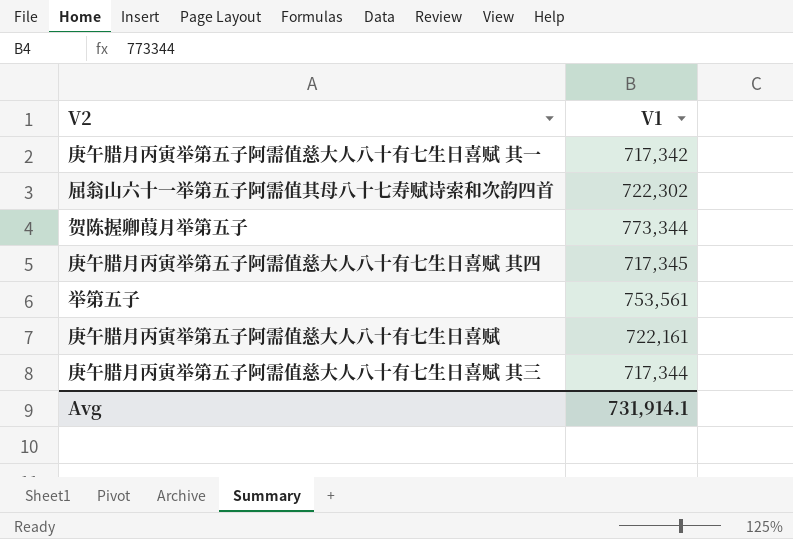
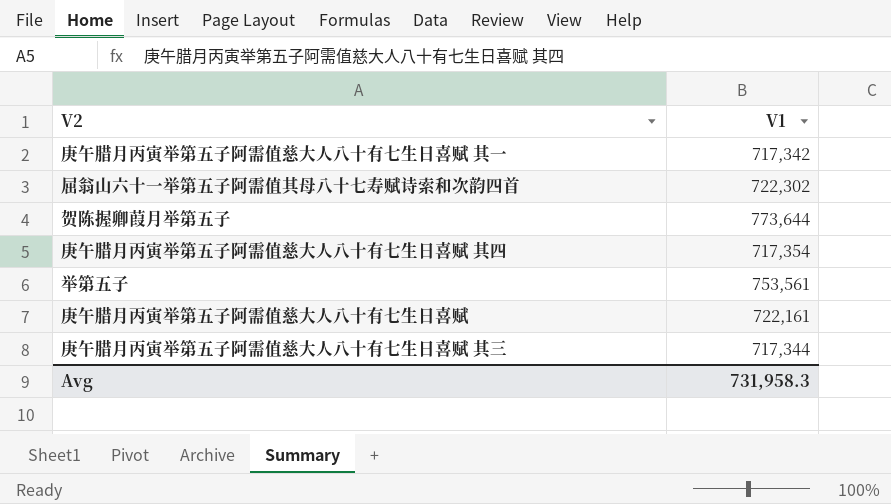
贺陈握卿葭月举第五子 | V1: 773,344 -> 773,644
庚午腊月丙寅举第五子阿需值慈大人八十有七生日喜赋 其四 | V1: 717,345 -> 717,354
Avg | V1: 731,914.1 -> 731,958.3

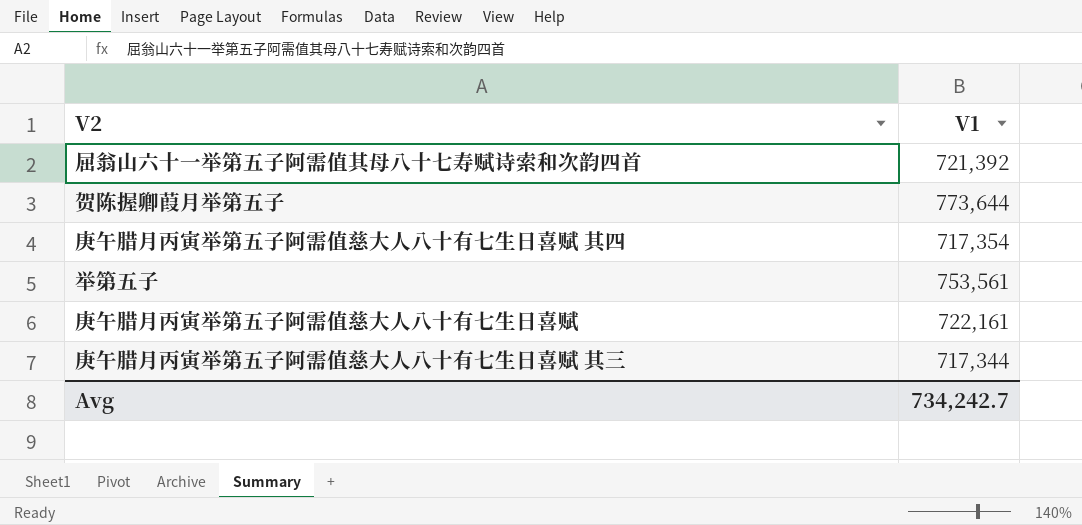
row 庚午腊月丙寅举第五子阿需值慈大人八十有七生日喜赋 其一: 717,342 -> none
屈翁山六十一举第五子阿需值其母八十七寿赋诗索和次韵四首 | V1: 722,302 -> 721,392
Avg | V1: 731,958.3 -> 734,242.7

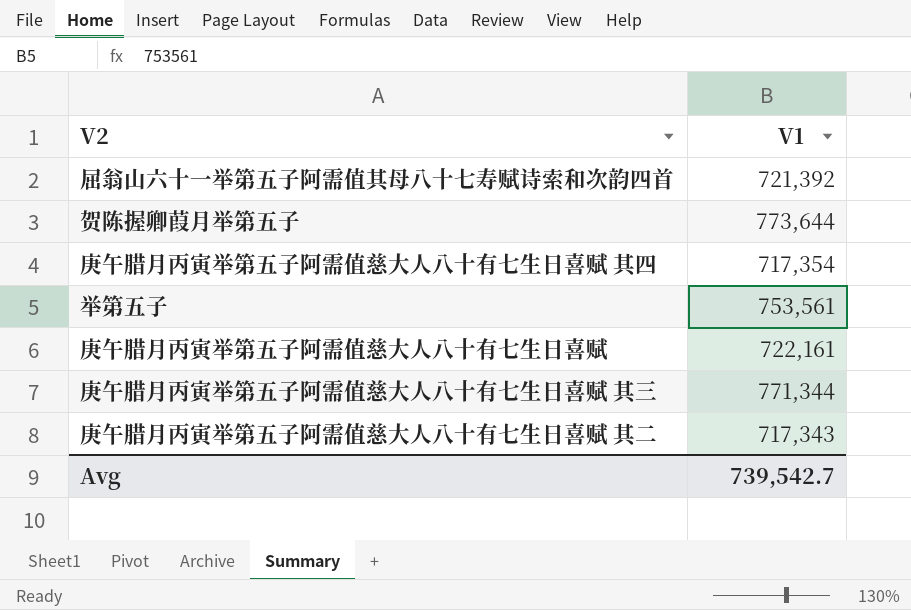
庚午腊月丙寅举第五子阿需值慈大人八十有七生日喜赋 其三 | V1: 717,344 -> 771,344
row 庚午腊月丙寅举第五子阿需值慈大人八十有七生日喜赋 其二: none -> 717,343
Avg | V1: 734,242.7 -> 739,542.7

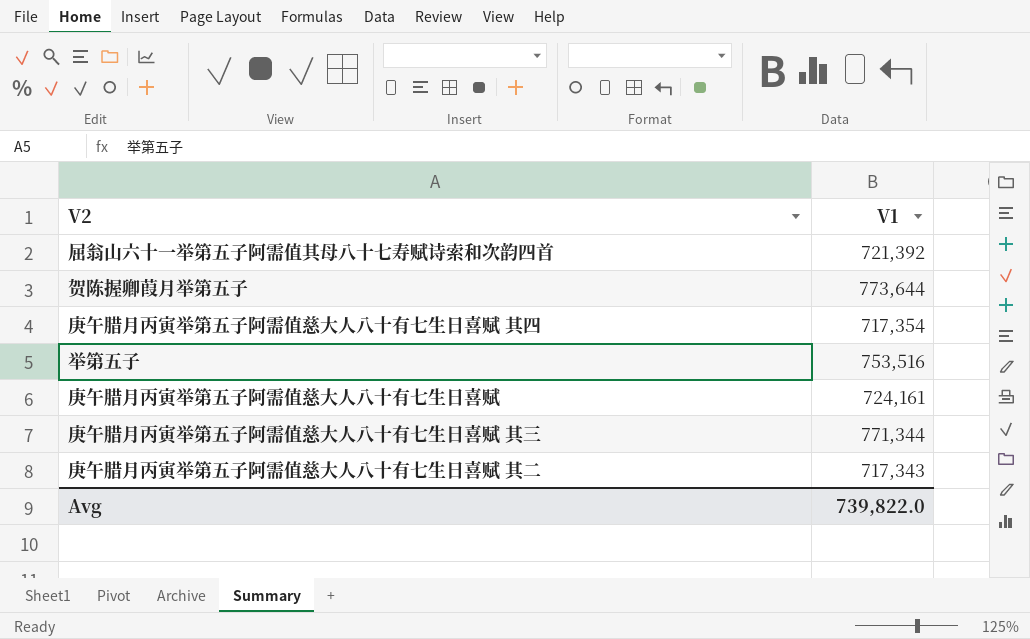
举第五子 | V1: 753,561 -> 753,516
庚午腊月丙寅举第五子阿需值慈大人八十有七生日喜赋 | V1: 722,161 -> 724,161
Avg | V1: 739,542.7 -> 739,822.0

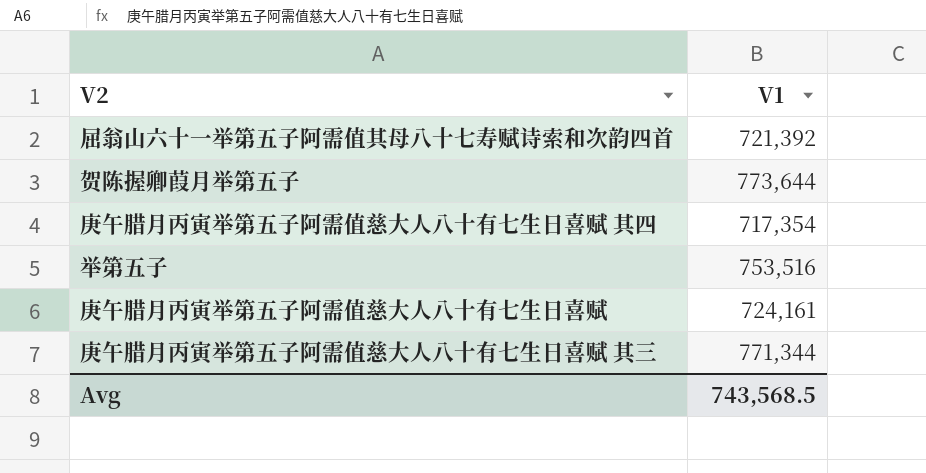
row 庚午腊月丙寅举第五子阿需值慈大人八十有七生日喜赋 其二: 717,343 -> none
Avg | V1: 739,822.0 -> 743,568.5

